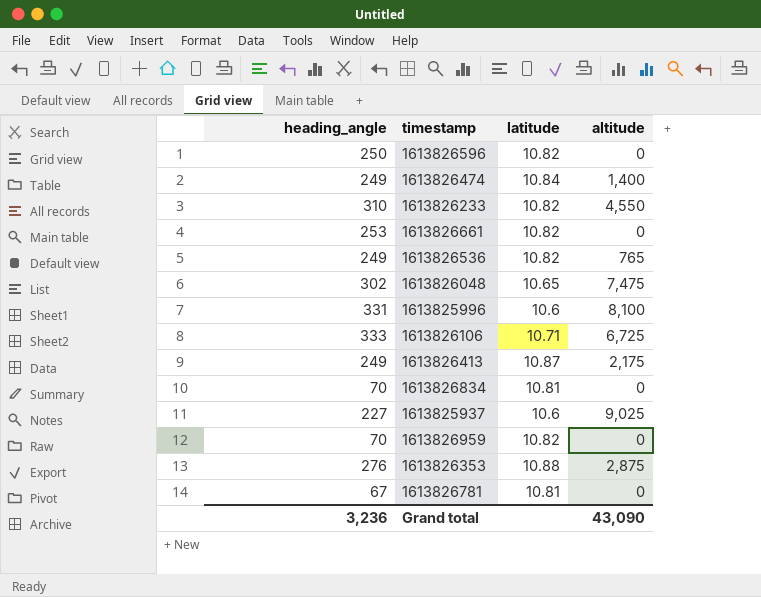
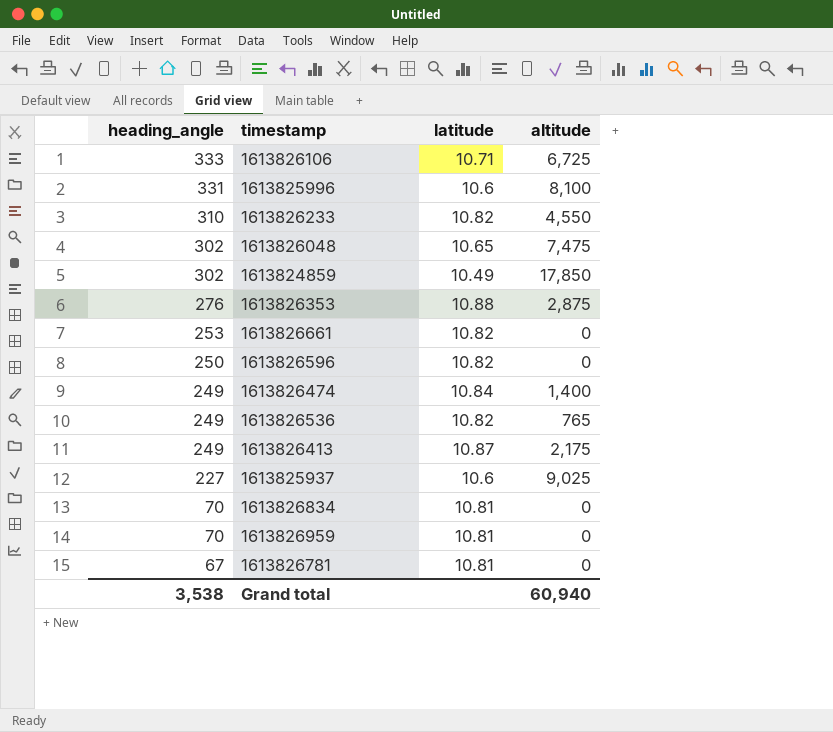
row order: none -> heading_angle descending
row 1613824859: none -> 302 | 10.49 | 17,850
1613826959 | latitude: 10.82 -> 10.81
Grand total | heading_angle: 3,236 -> 3,538
Grand total | altitude: 43,090 -> 60,940

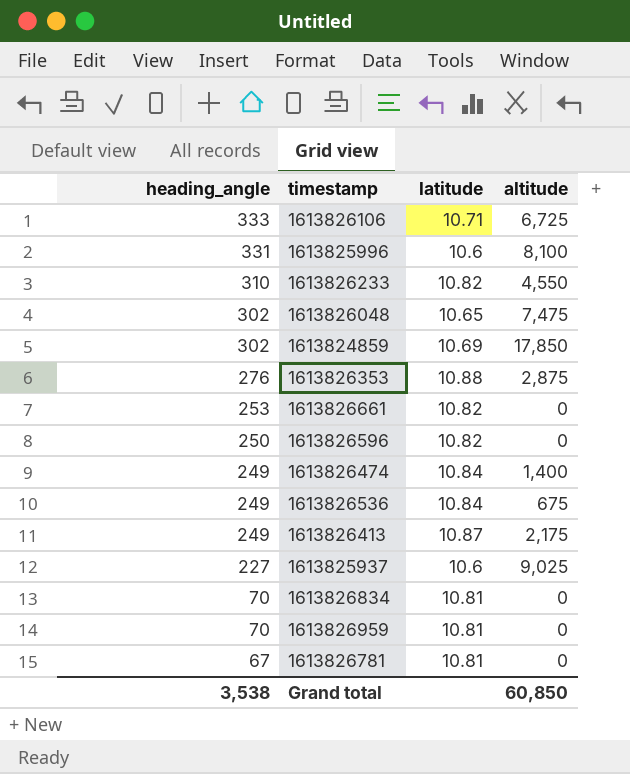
1613824859 | latitude: 10.49 -> 10.69
1613826536 | latitude: 10.82 -> 10.84
1613826536 | altitude: 765 -> 675
Grand total | altitude: 60,940 -> 60,850

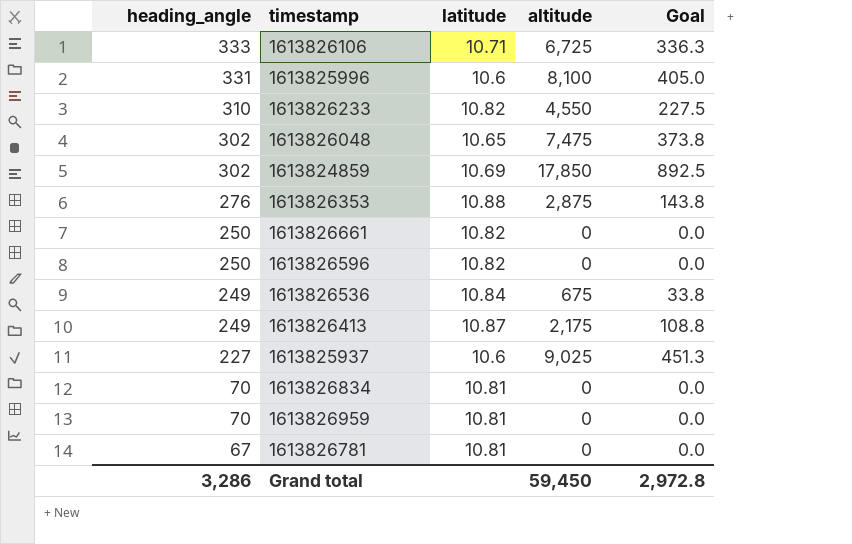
column Goal | formula: none -> [altitude] * 0.05
row 1613826474: 249 | 10.84 | 1,400 -> none
1613826661 | heading_angle: 253 -> 250
Grand total | heading_angle: 3,538 -> 3,286
Grand total | altitude: 60,850 -> 59,450

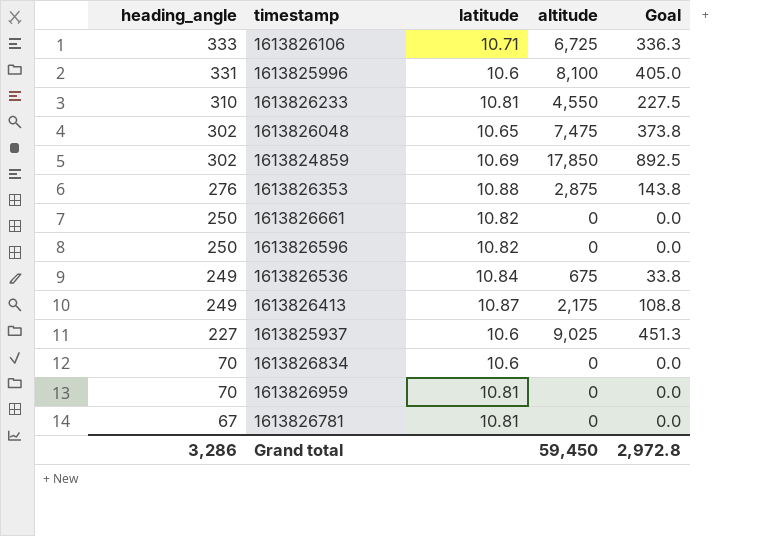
1613826233 | latitude: 10.82 -> 10.81
1613826834 | latitude: 10.81 -> 10.6

